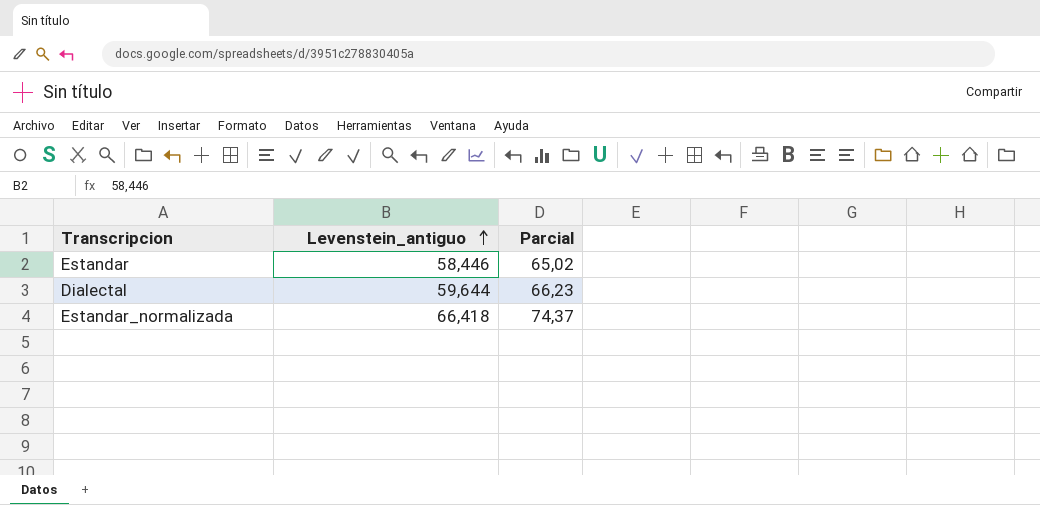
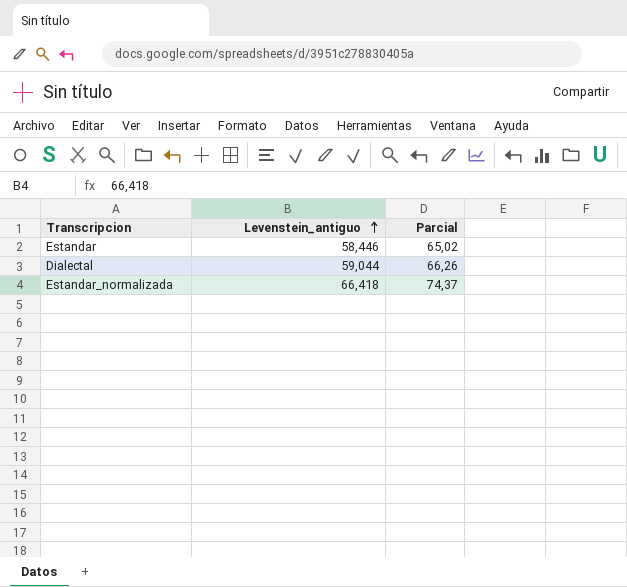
Dialectal | Levenstein_antiguo: 59,644 -> 59,044
Dialectal | Parcial: 66,23 -> 66,26

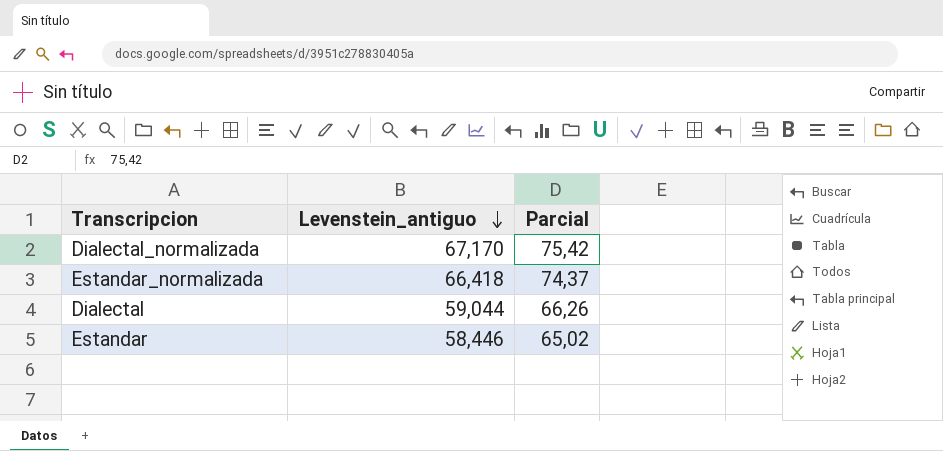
row order: Levenstein_antiguo ascending -> Levenstein_antiguo descending
row Dialectal_normalizada: none -> 67,170 | 75,42

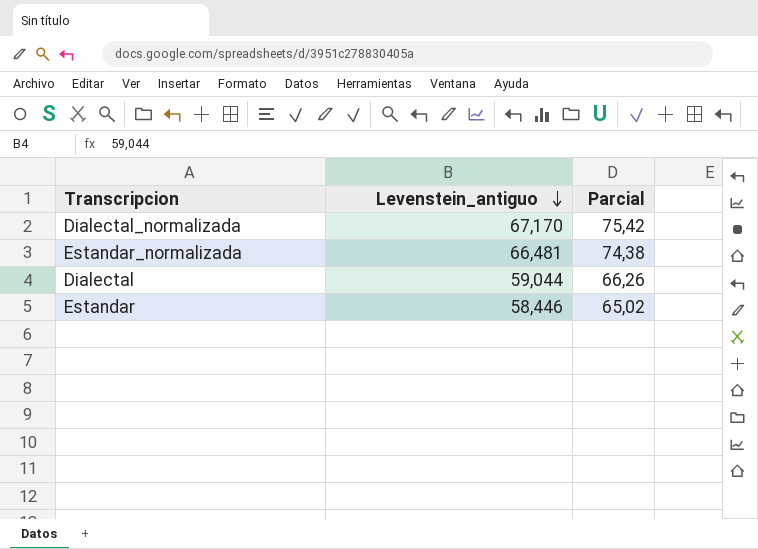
Estandar_normalizada | Levenstein_antiguo: 66,418 -> 66,481
Estandar_normalizada | Parcial: 74,37 -> 74,38

